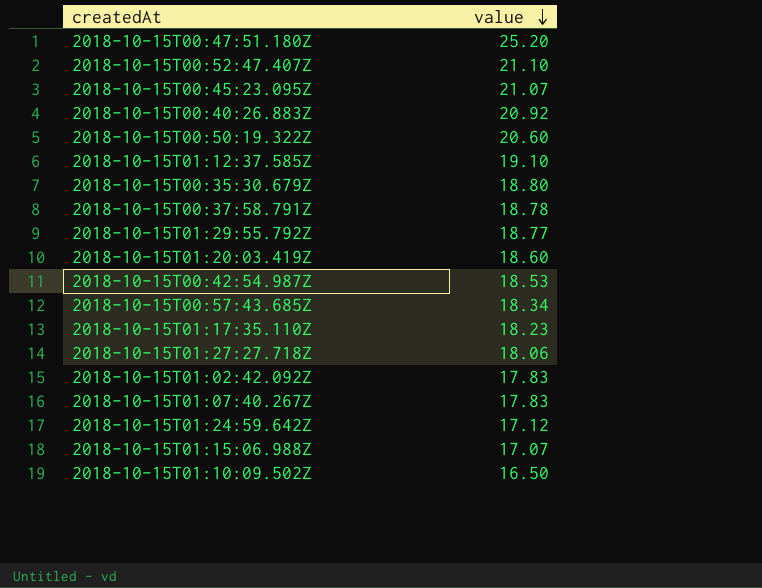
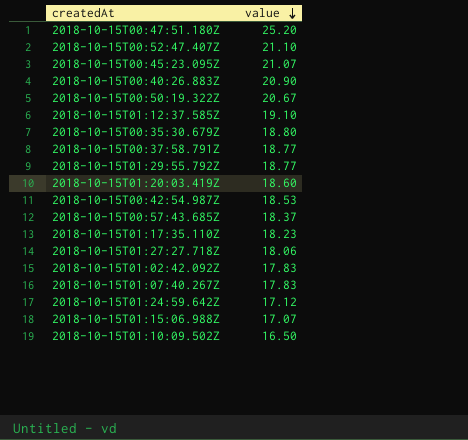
2018-10-15T00:40:26.883Z | value: 20.92 -> 20.90
2018-10-15T00:50:19.322Z | value: 20.60 -> 20.67
2018-10-15T00:37:58.791Z | value: 18.78 -> 18.77
2018-10-15T00:57:43.685Z | value: 18.34 -> 18.37

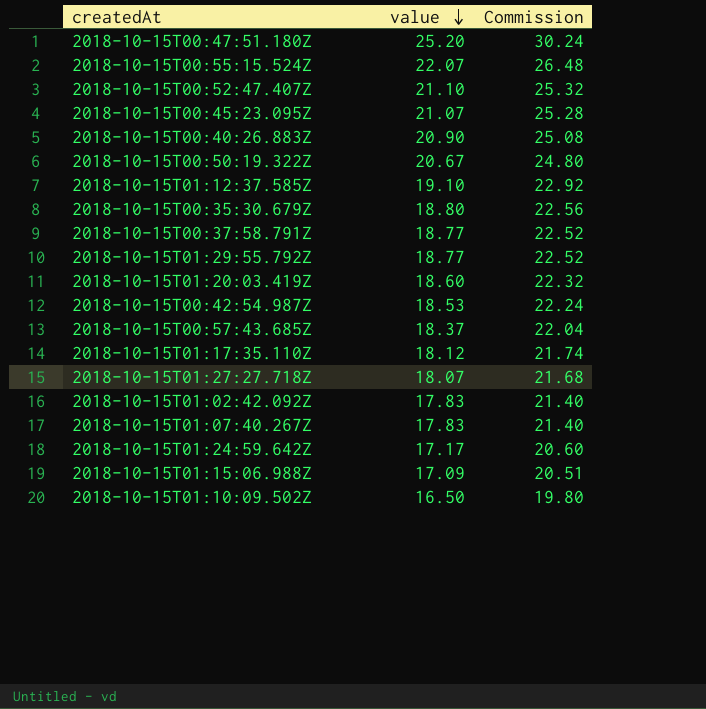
column Commission | formula: none -> [value] * 1.2
row 2018-10-15T00:55:15.524Z: none -> 22.07 | 26.48
2018-10-15T01:17:35.110Z | value: 18.23 -> 18.12
2018-10-15T01:27:27.718Z | value: 18.06 -> 18.07
2018-10-15T01:24:59.642Z | value: 17.12 -> 17.17
2018-10-15T01:15:06.988Z | value: 17.07 -> 17.09

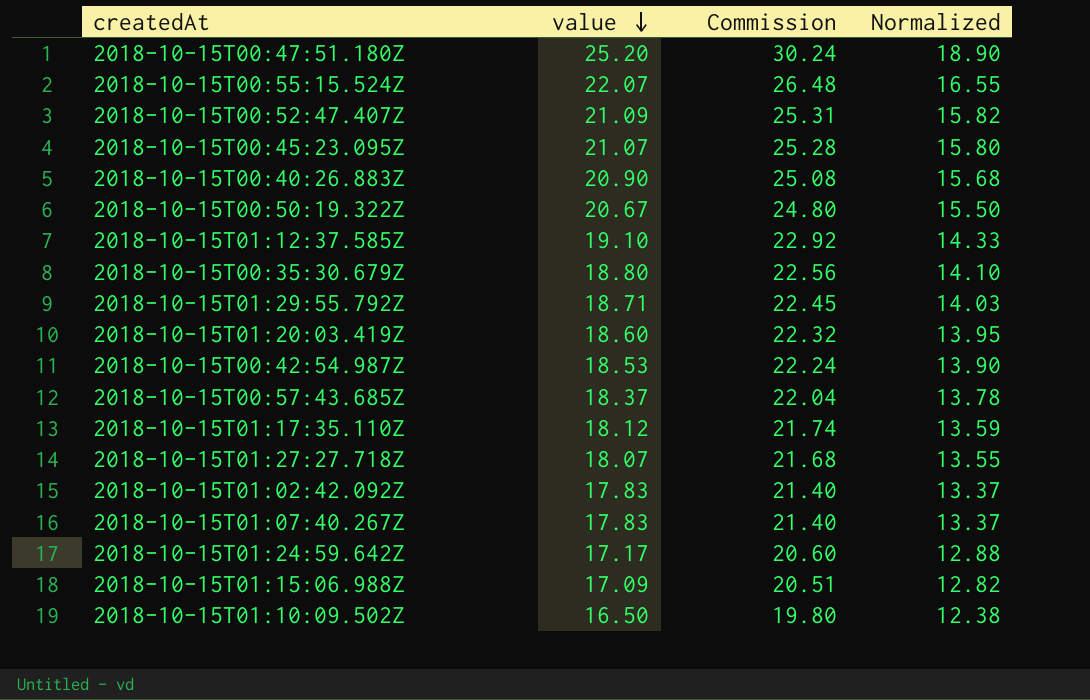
column Normalized | formula: none -> [value] * 0.75
row 2018-10-15T00:37:58.791Z: 18.77 | 22.52 -> none
2018-10-15T00:52:47.407Z | value: 21.10 -> 21.09
2018-10-15T00:52:47.407Z | Commission: 25.32 -> 25.31
2018-10-15T01:29:55.792Z | value: 18.77 -> 18.71
2018-10-15T01:29:55.792Z | Commission: 22.52 -> 22.45

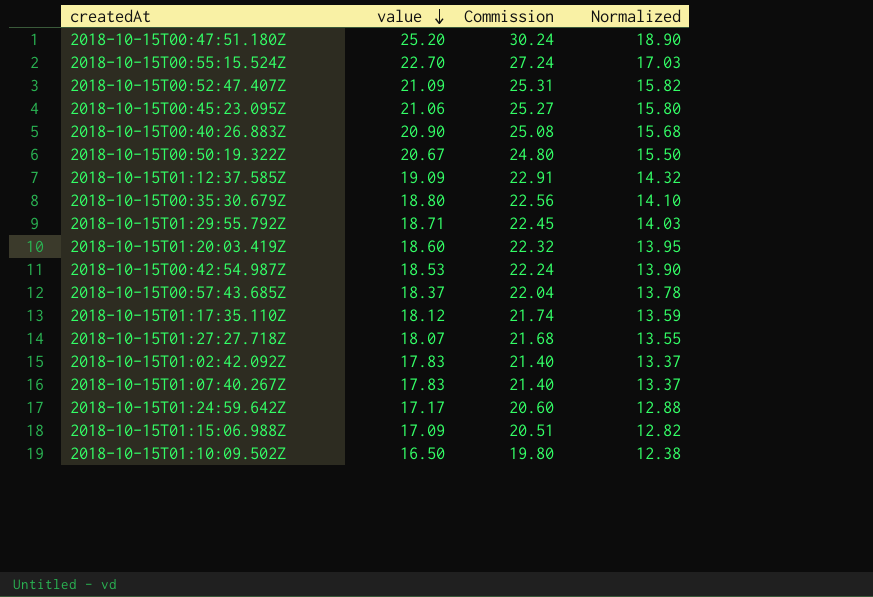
2018-10-15T00:55:15.524Z | value: 22.07 -> 22.70
2018-10-15T00:55:15.524Z | Commission: 26.48 -> 27.24
2018-10-15T00:55:15.524Z | Normalized: 16.55 -> 17.03
2018-10-15T00:45:23.095Z | value: 21.07 -> 21.06
2018-10-15T00:45:23.095Z | Commission: 25.28 -> 25.27
2018-10-15T01:12:37.585Z | value: 19.10 -> 19.09
2018-10-15T01:12:37.585Z | Commission: 22.92 -> 22.91
2018-10-15T01:12:37.585Z | Normalized: 14.33 -> 14.32

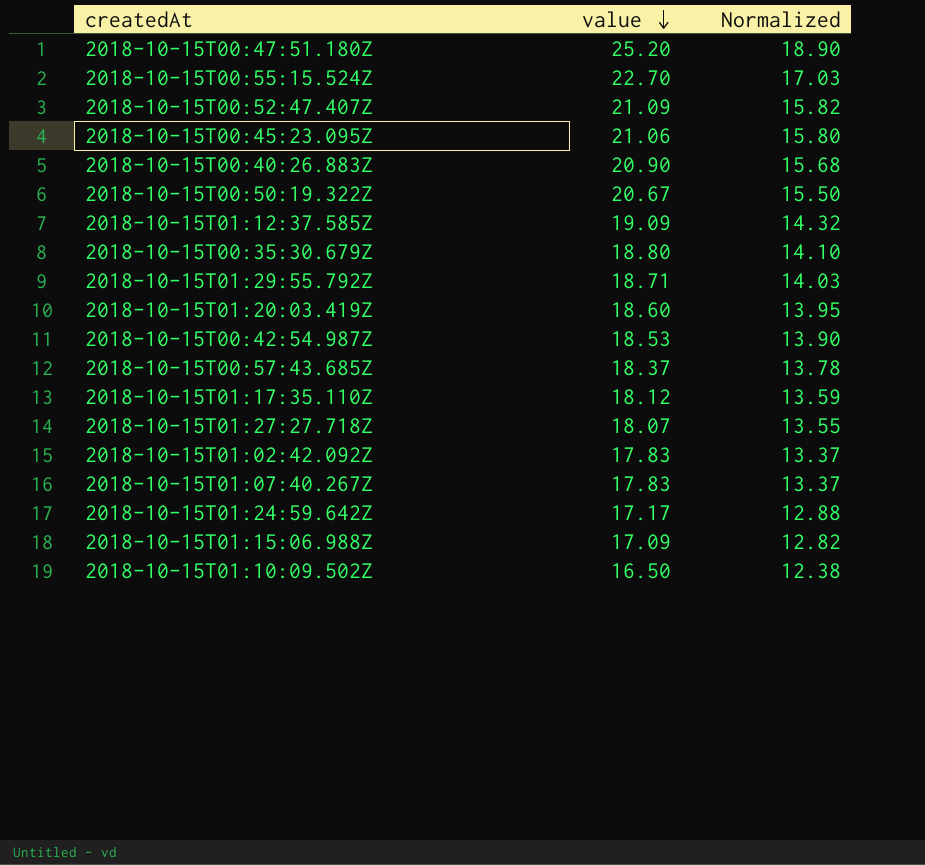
column Commission | formula: [value] * 1.2 -> none

